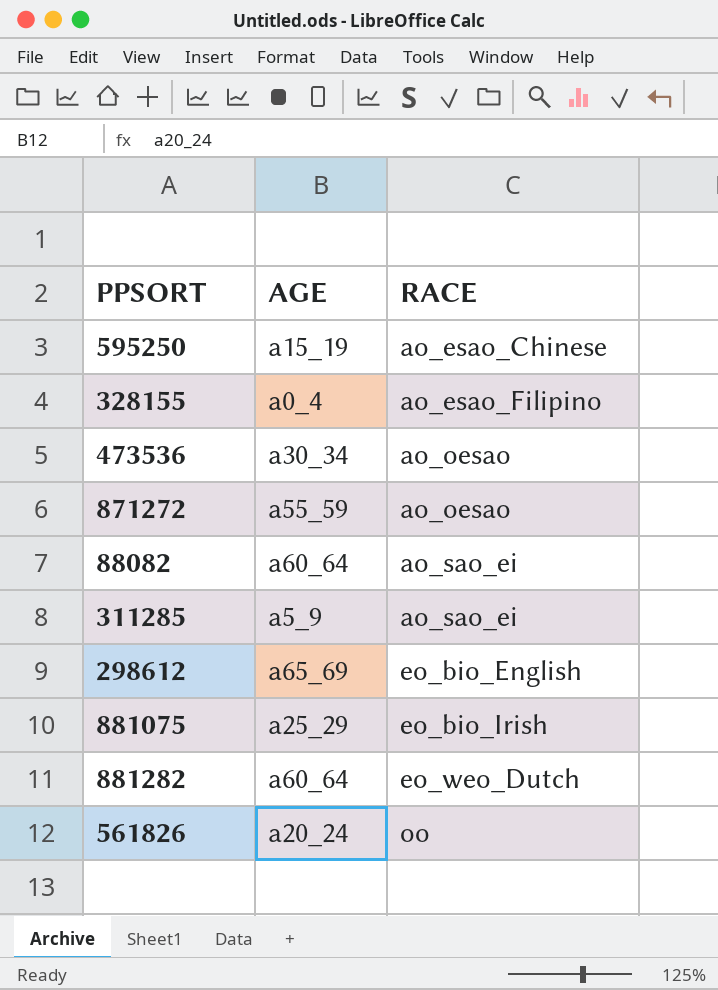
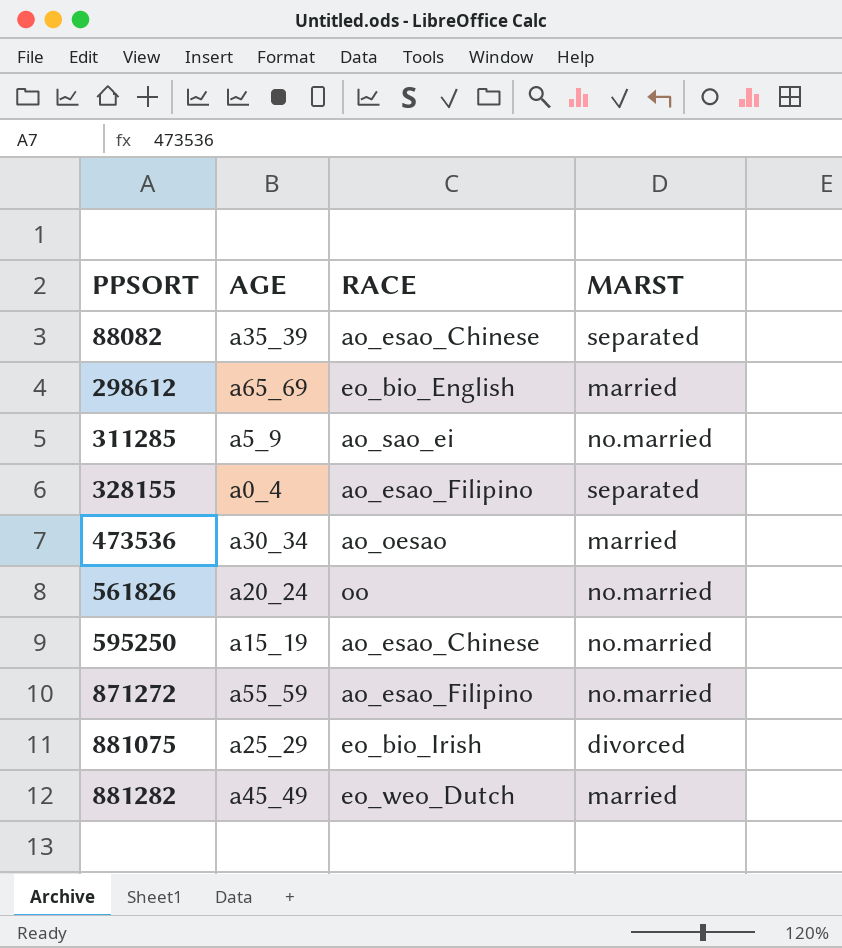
row order: RACE ascending -> PPSORT ascending
column MARST | position: none -> 4
88082 | AGE: a60_64 -> a35_39
88082 | RACE: ao_sao_ei -> ao_esao_Chinese
871272 | RACE: ao_oesao -> ao_esao_Filipino
881282 | AGE: a60_64 -> a45_49

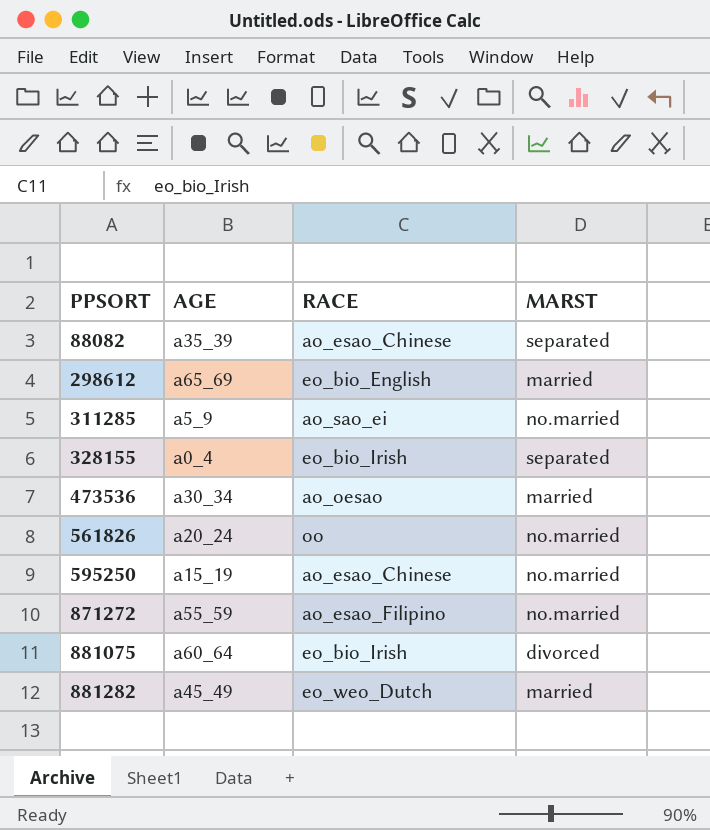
328155 | RACE: ao_esao_Filipino -> eo_bio_Irish
881075 | AGE: a25_29 -> a60_64

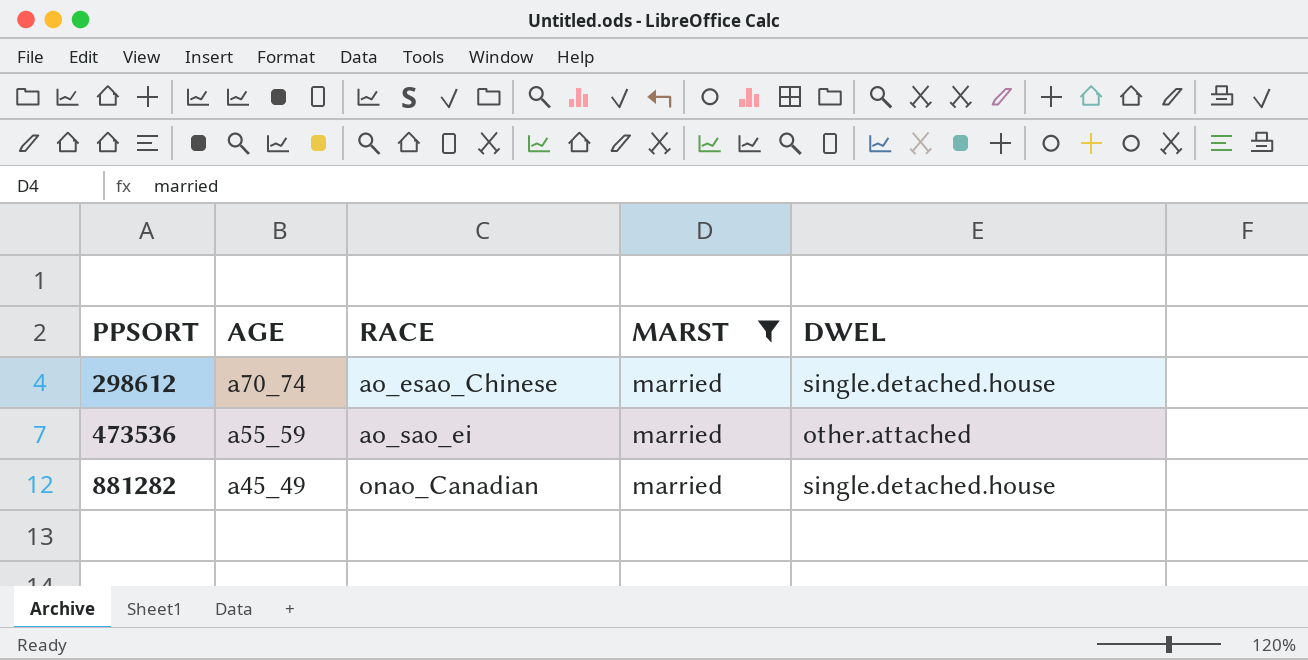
filter: none -> MARST = married
column DWEL | position: none -> 5
298612 | AGE: a65_69 -> a70_74
298612 | RACE: eo_bio_English -> ao_esao_Chinese
473536 | AGE: a30_34 -> a55_59
473536 | RACE: ao_oesao -> ao_sao_ei
881282 | RACE: eo_weo_Dutch -> onao_Canadian

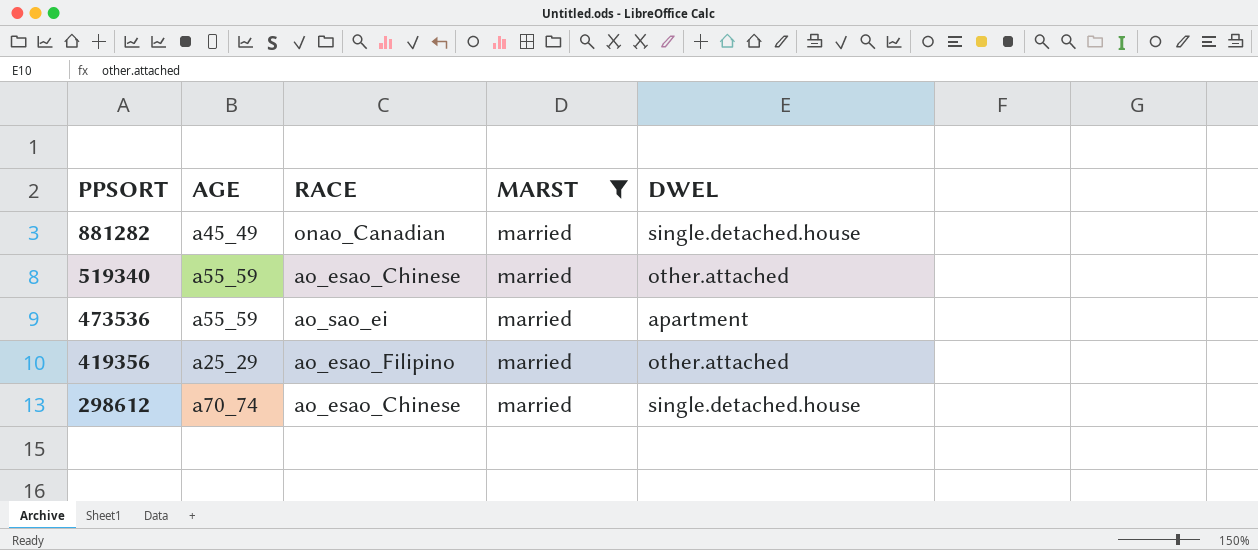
row order: PPSORT ascending -> PPSORT descending
row 519340: none -> a55_59 | ao_esao_Chinese | married | other.attached
473536 | DWEL: other.attached -> apartment
row 419356: none -> a25_29 | ao_esao_Filipino | married | other.attached

